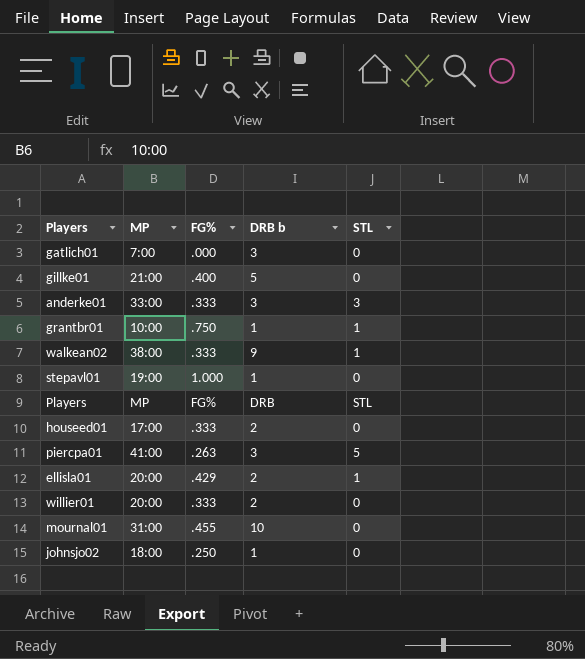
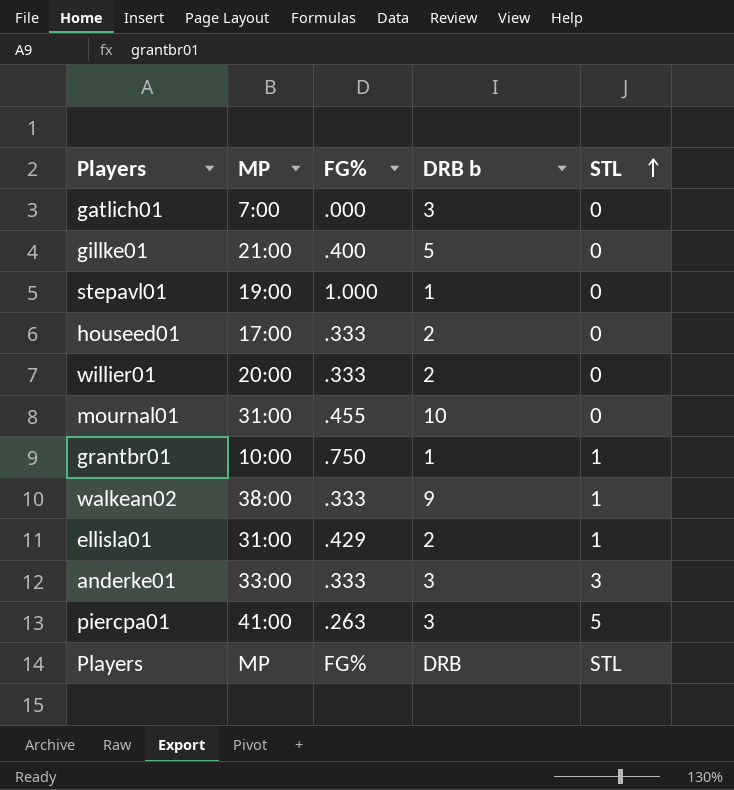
row order: none -> STL ascending
row johnsjo02: 18:00 | .250 | 1 | 0 -> none
ellisla01 | MP: 20:00 -> 31:00

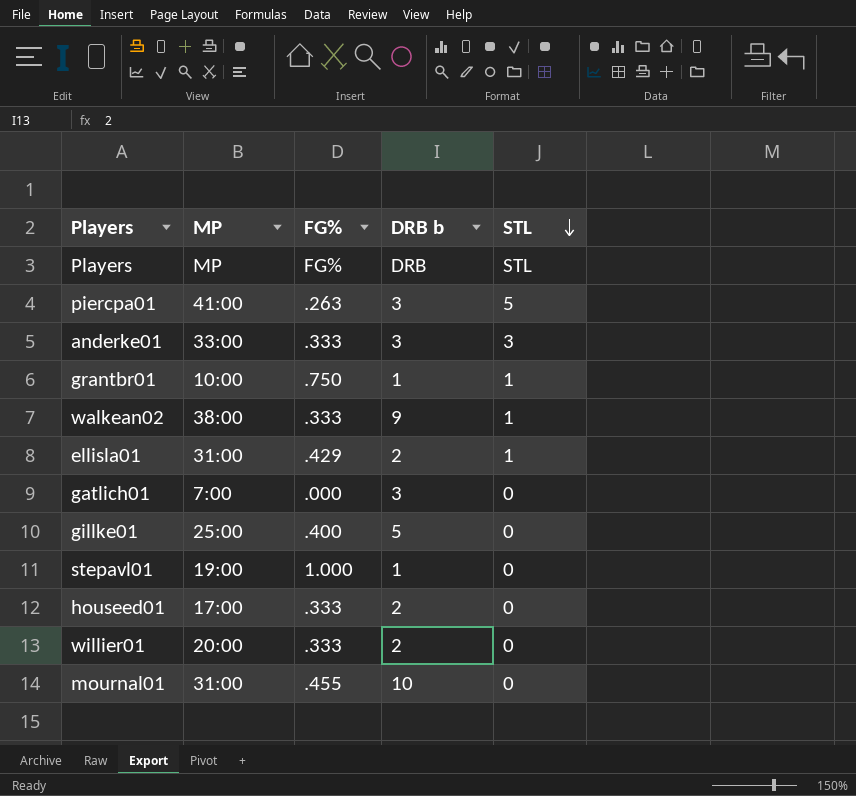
row order: STL ascending -> STL descending
gillke01 | MP: 21:00 -> 25:00

